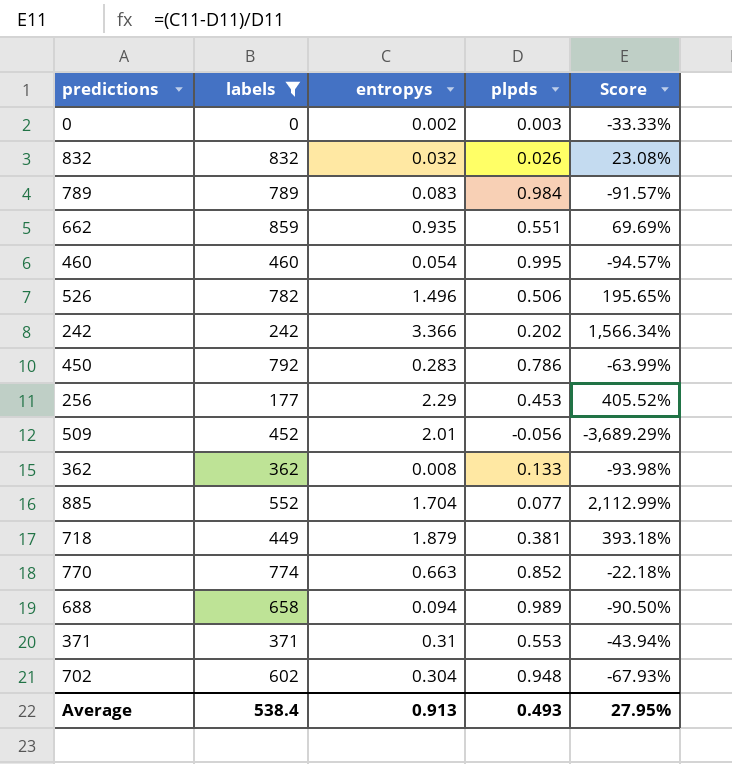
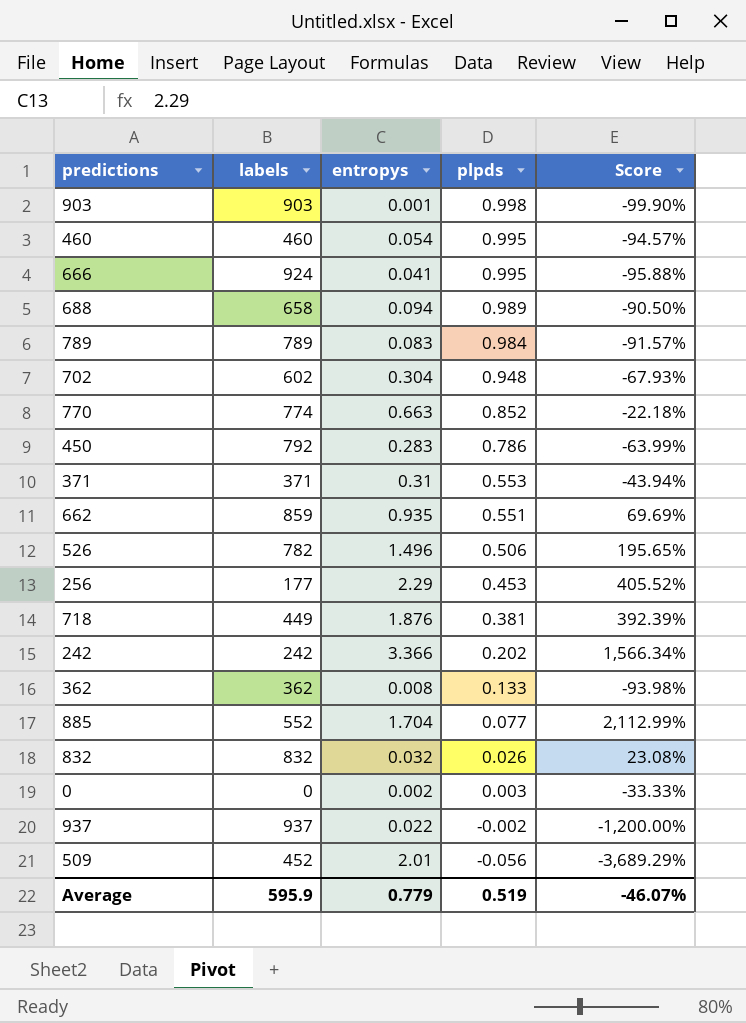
filter: labels <= 859 -> none
row order: none -> plpds descending
718 | entropys: 1.879 -> 1.876
718 | Score: 393.18% -> 392.39%
Average | labels: 538.4 -> 595.9
Average | entropys: 0.913 -> 0.779
Average | plpds: 0.493 -> 0.519
Average | Score: 27.95% -> -46.07%

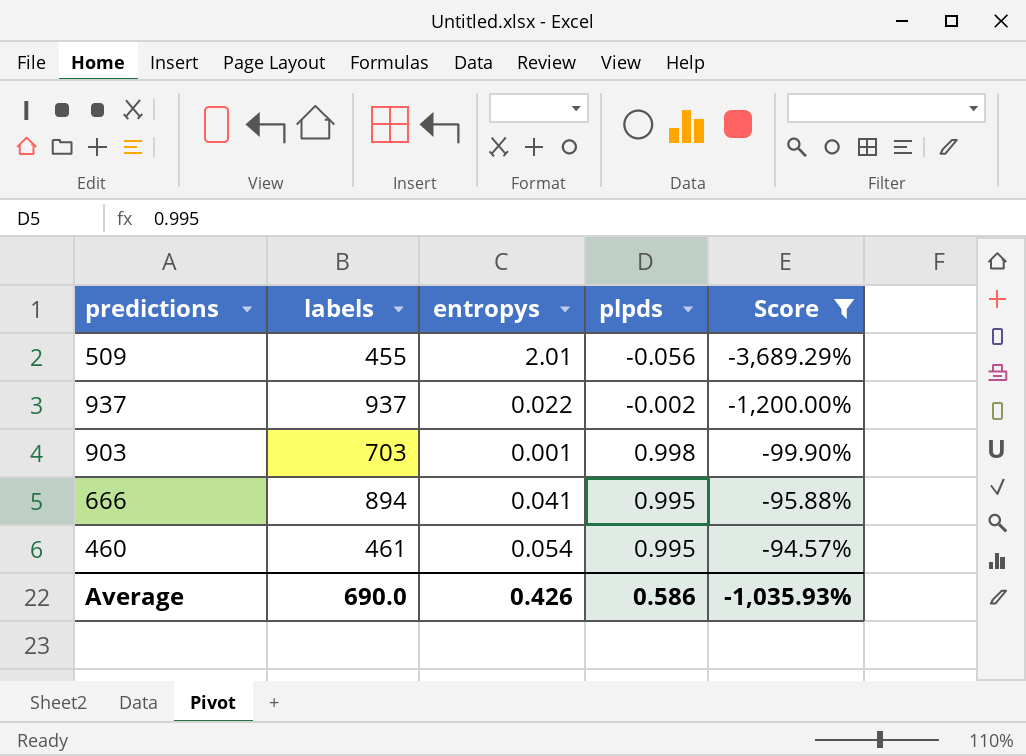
filter: none -> Score <= -94.57%
row order: plpds descending -> Score ascending
509 | labels: 452 -> 455
903 | labels: 903 -> 703
666 | labels: 924 -> 894
460 | labels: 460 -> 461
Average | labels: 595.9 -> 690.0
Average | entropys: 0.779 -> 0.426
Average | plpds: 0.519 -> 0.586
Average | Score: -46.07% -> -1,035.93%

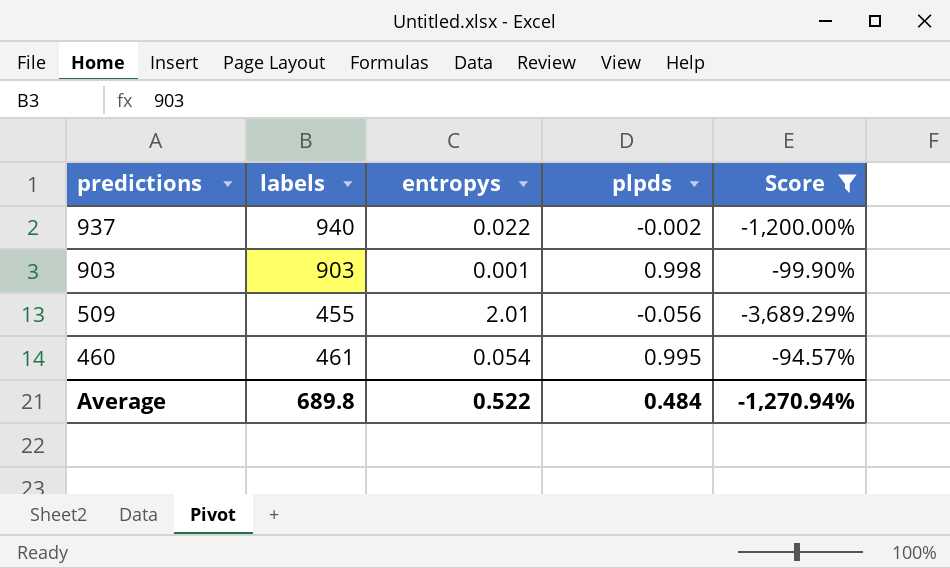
row order: Score ascending -> predictions descending
row 666: 894 | 0.041 | 0.995 | -95.88% -> none
937 | labels: 937 -> 940
903 | labels: 703 -> 903
Average | labels: 690.0 -> 689.8
Average | entropys: 0.426 -> 0.522
Average | plpds: 0.586 -> 0.484
Average | Score: -1,035.93% -> -1,270.94%

